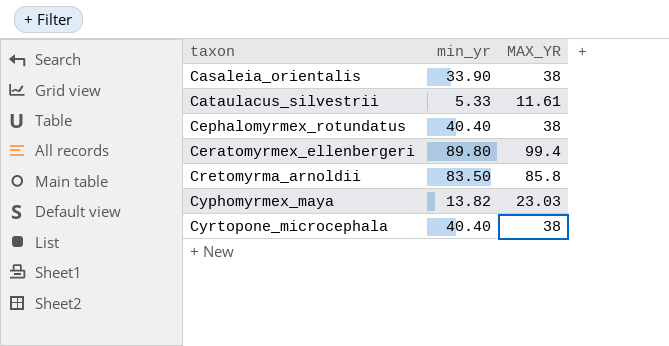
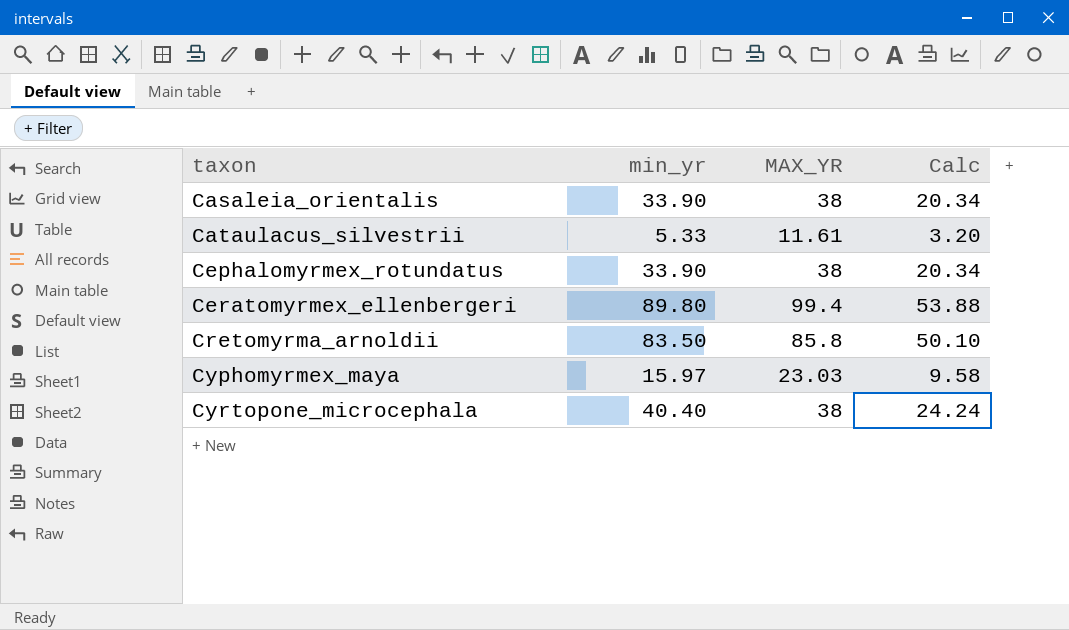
column Calc | formula: none -> [min_yr] * 0.6
Cephalomyrmex_rotundatus | min_yr: 40.40 -> 33.90
Cyphomyrmex_maya | min_yr: 13.82 -> 15.97

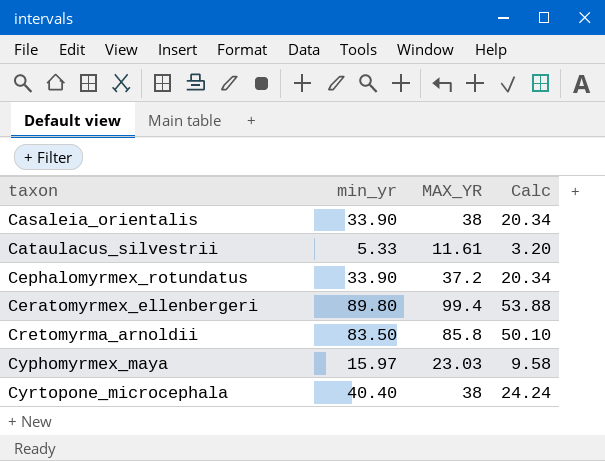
Cephalomyrmex_rotundatus | MAX_YR: 38 -> 37.2

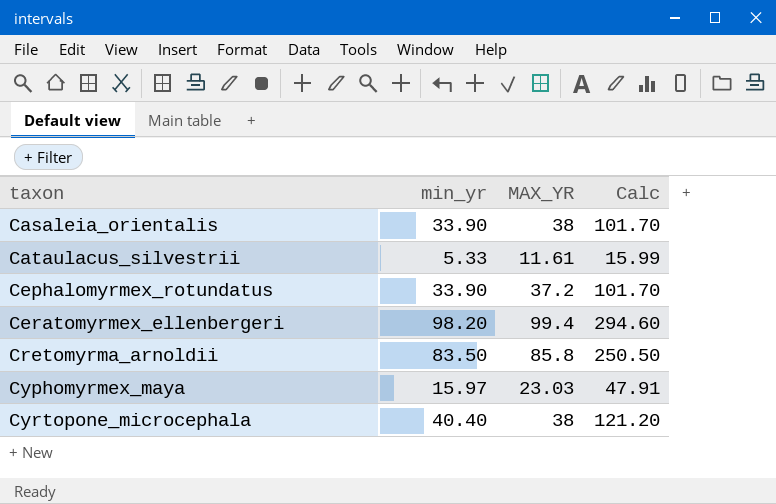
column Calc | formula: [min_yr] * 0.6 -> [min_yr] * 3
Ceratomyrmex_ellenbergeri | min_yr: 89.80 -> 98.20

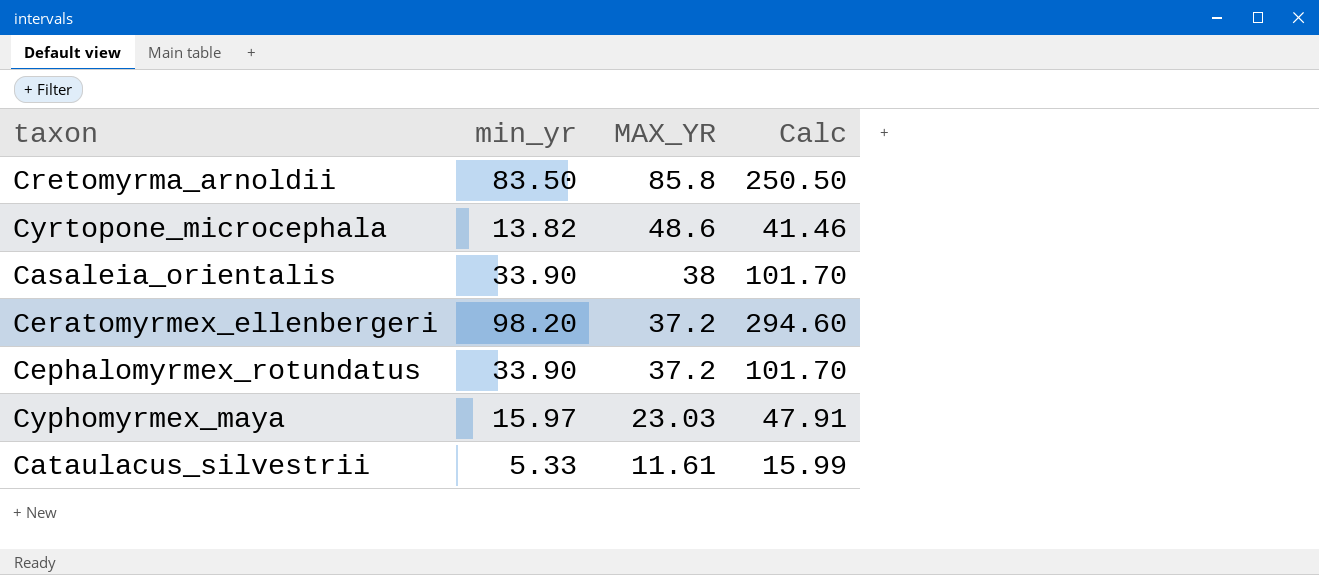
row order: taxon ascending -> MAX_YR descending
Cyrtopone_microcephala | min_yr: 40.40 -> 13.82
Cyrtopone_microcephala | MAX_YR: 38 -> 48.6
Cyrtopone_microcephala | Calc: 121.20 -> 41.46
Ceratomyrmex_ellenbergeri | MAX_YR: 99.4 -> 37.2

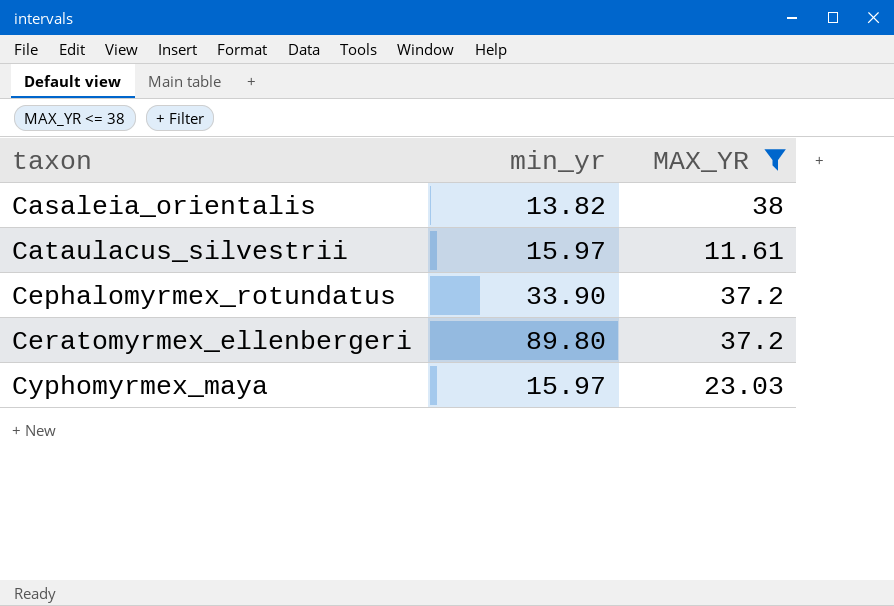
filter: none -> MAX_YR <= 38
row order: MAX_YR descending -> taxon ascending
column Calc | formula: [min_yr] * 3 -> none
Casaleia_orientalis | min_yr: 33.90 -> 13.82
Cataulacus_silvestrii | min_yr: 5.33 -> 15.97
Ceratomyrmex_ellenbergeri | min_yr: 98.20 -> 89.80

